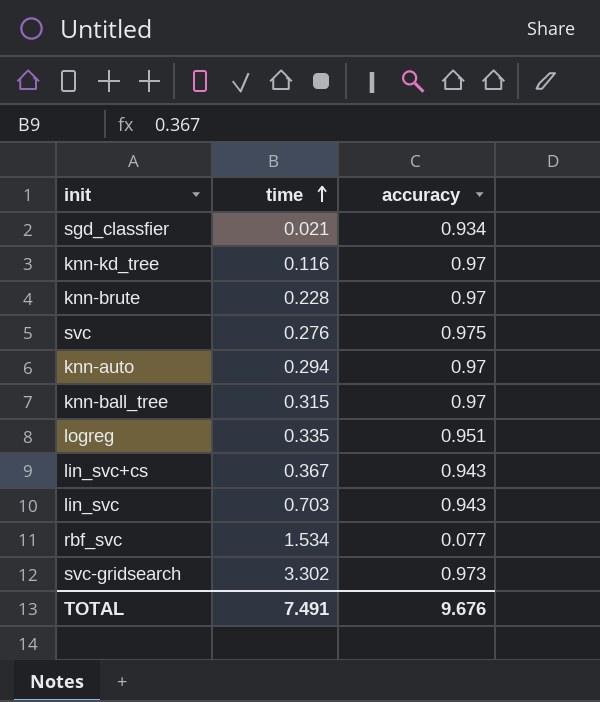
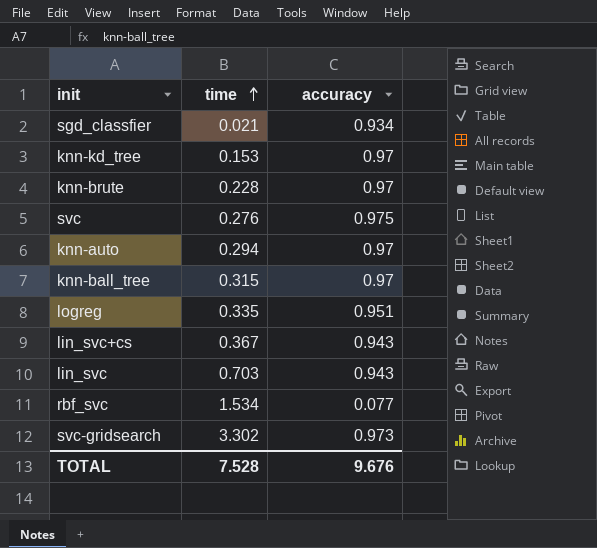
knn-kd_tree | time: 0.116 -> 0.153
TOTAL | time: 7.491 -> 7.528

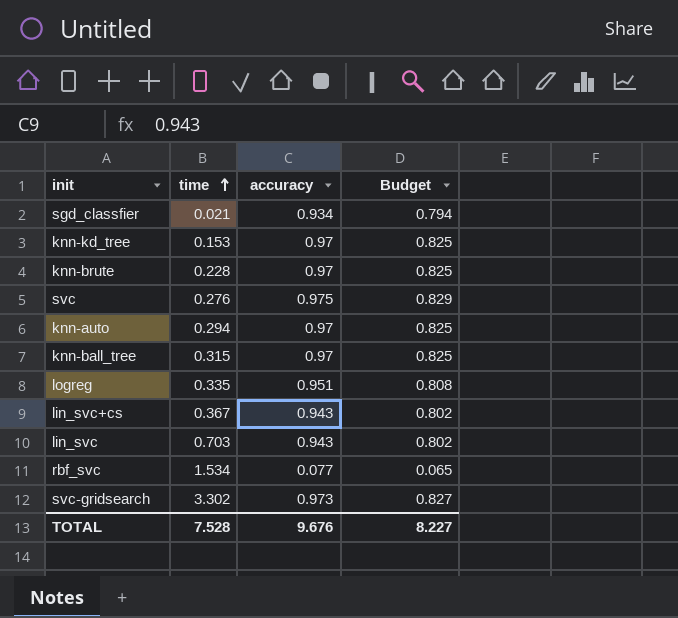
column Budget | formula: none -> [accuracy] * 0.85

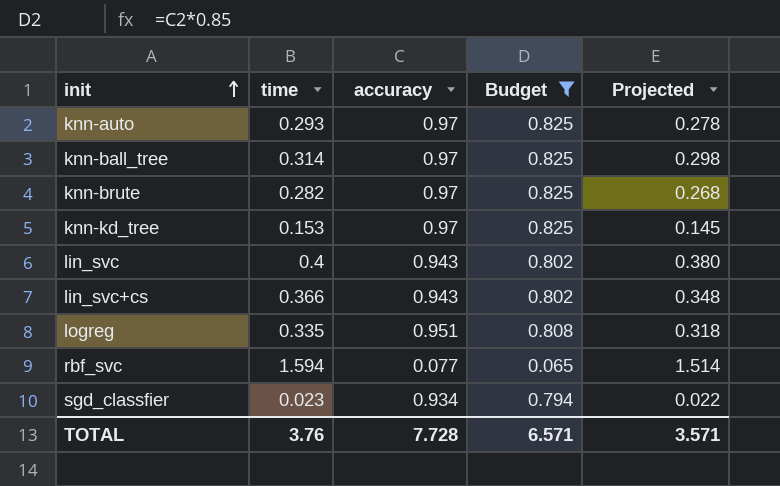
filter: none -> Budget <= 0.825
row order: time ascending -> init ascending
column Projected | formula: none -> [time] * 0.95
knn-auto | time: 0.294 -> 0.293
knn-ball_tree | time: 0.315 -> 0.314
knn-brute | time: 0.228 -> 0.282
lin_svc | time: 0.703 -> 0.4
lin_svc+cs | time: 0.367 -> 0.366
rbf_svc | time: 1.534 -> 1.594
sgd_classfier | time: 0.021 -> 0.023
TOTAL | time: 7.528 -> 3.76
TOTAL | accuracy: 9.676 -> 7.728
TOTAL | Budget: 8.227 -> 6.571

